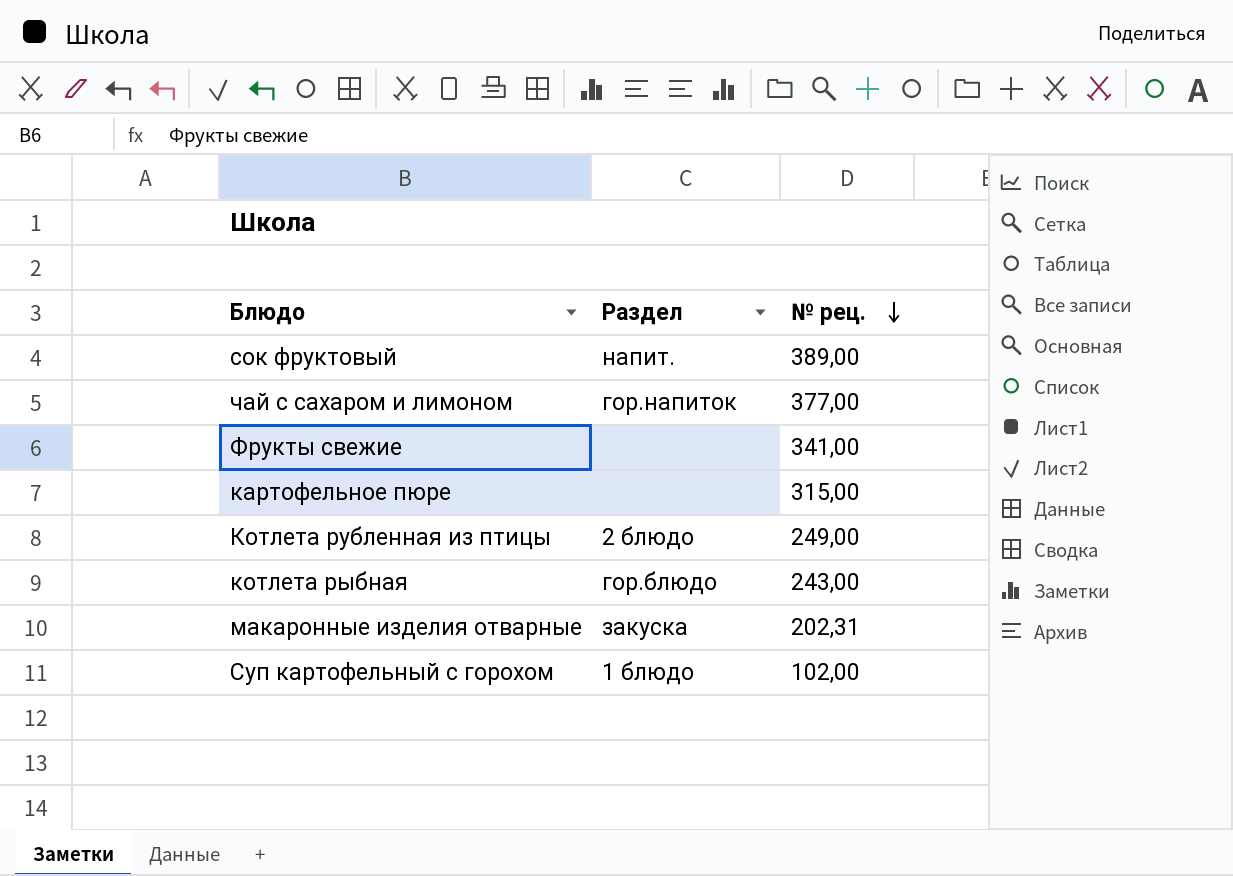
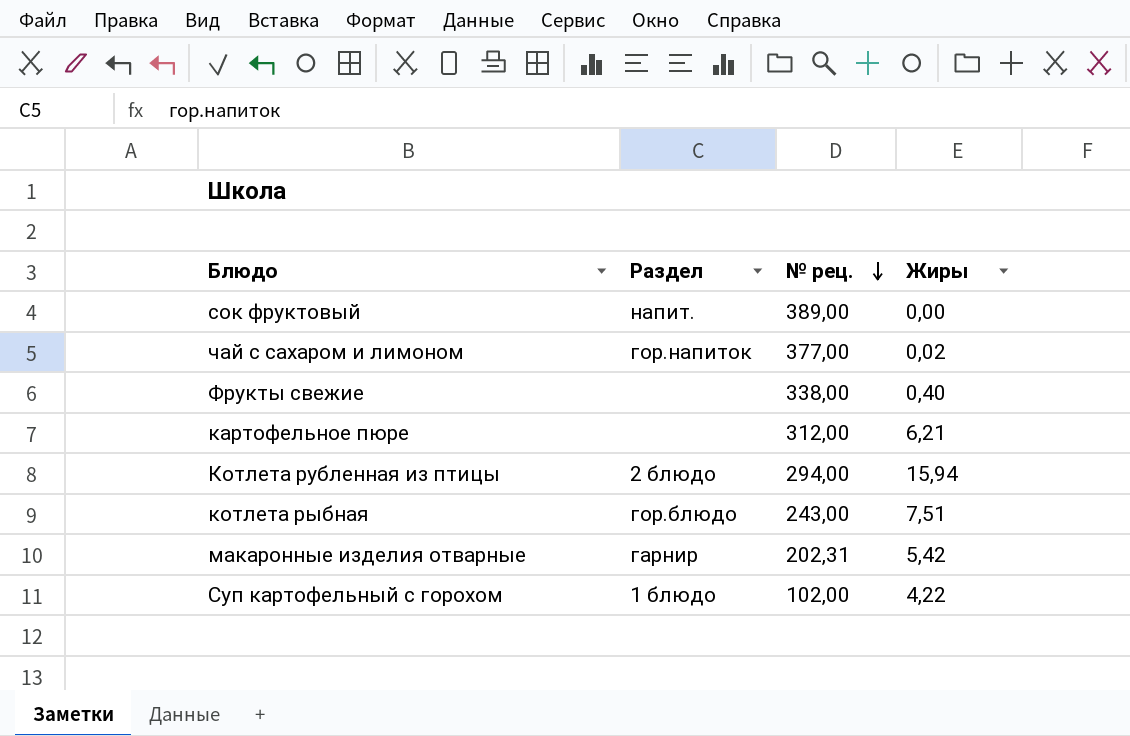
column Жиры | position: none -> 4
Фрукты свежие | № рец.: 341,00 -> 338,00
картофельное пюре | № рец.: 315,00 -> 312,00
Котлета рубленная из птицы | № рец.: 249,00 -> 294,00
макаронные изделия отварные | Раздел: закуска -> гарнир

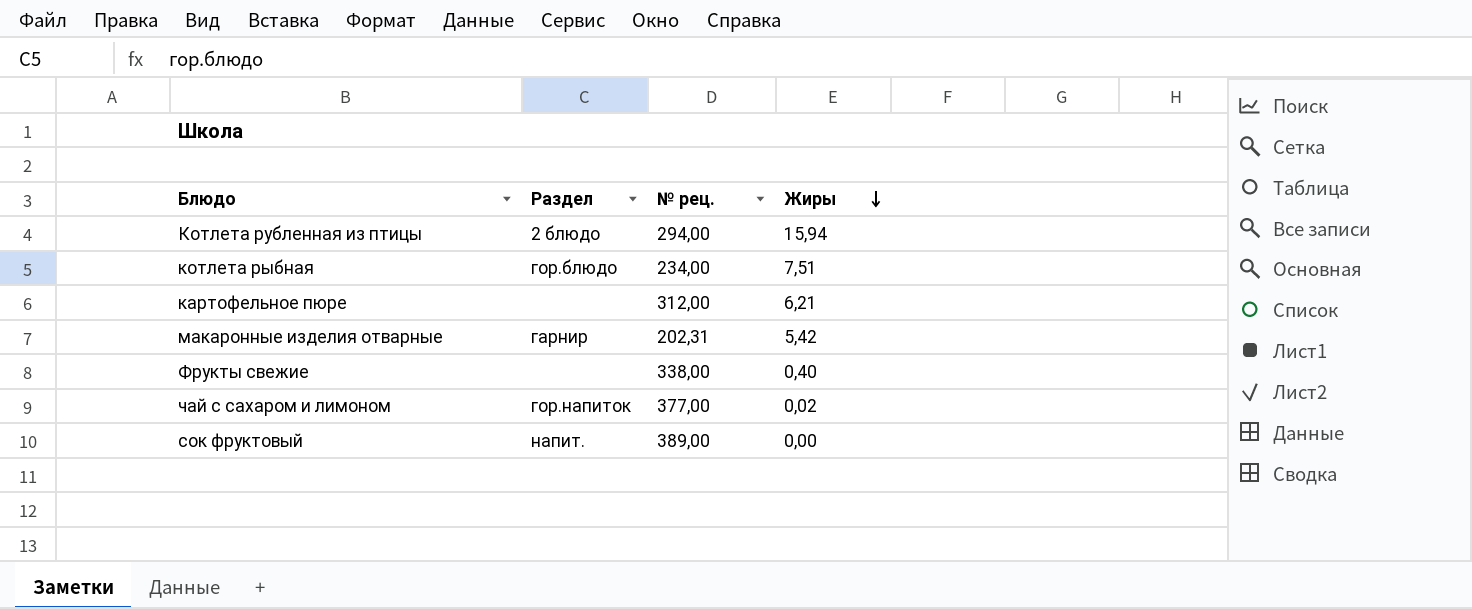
row order: № рец. descending -> Жиры descending
row Суп картофельный с горохом: 1 блюдо | 102,00 | 4,22 -> none
котлета рыбная | № рец.: 243,00 -> 234,00

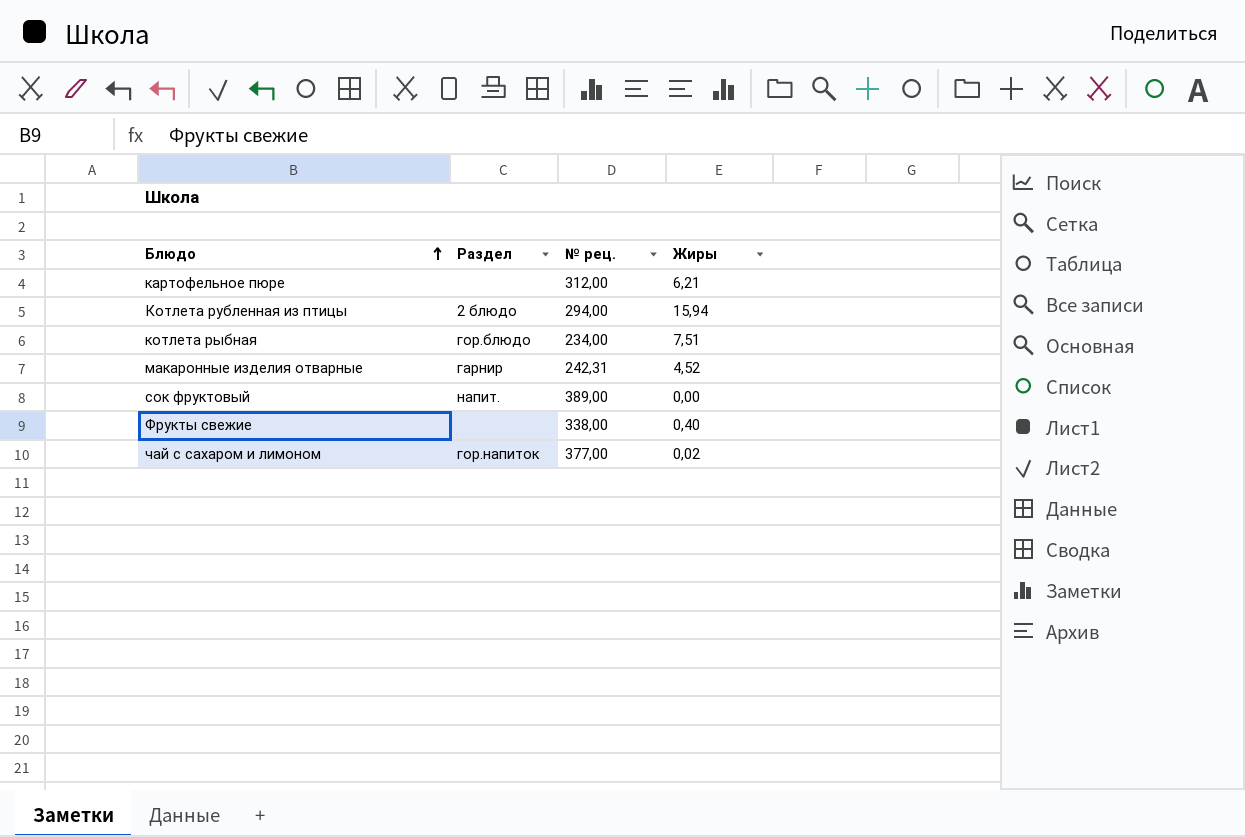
row order: Жиры descending -> Блюдо ascending
макаронные изделия отварные | № рец.: 202,31 -> 242,31
макаронные изделия отварные | Жиры: 5,42 -> 4,52

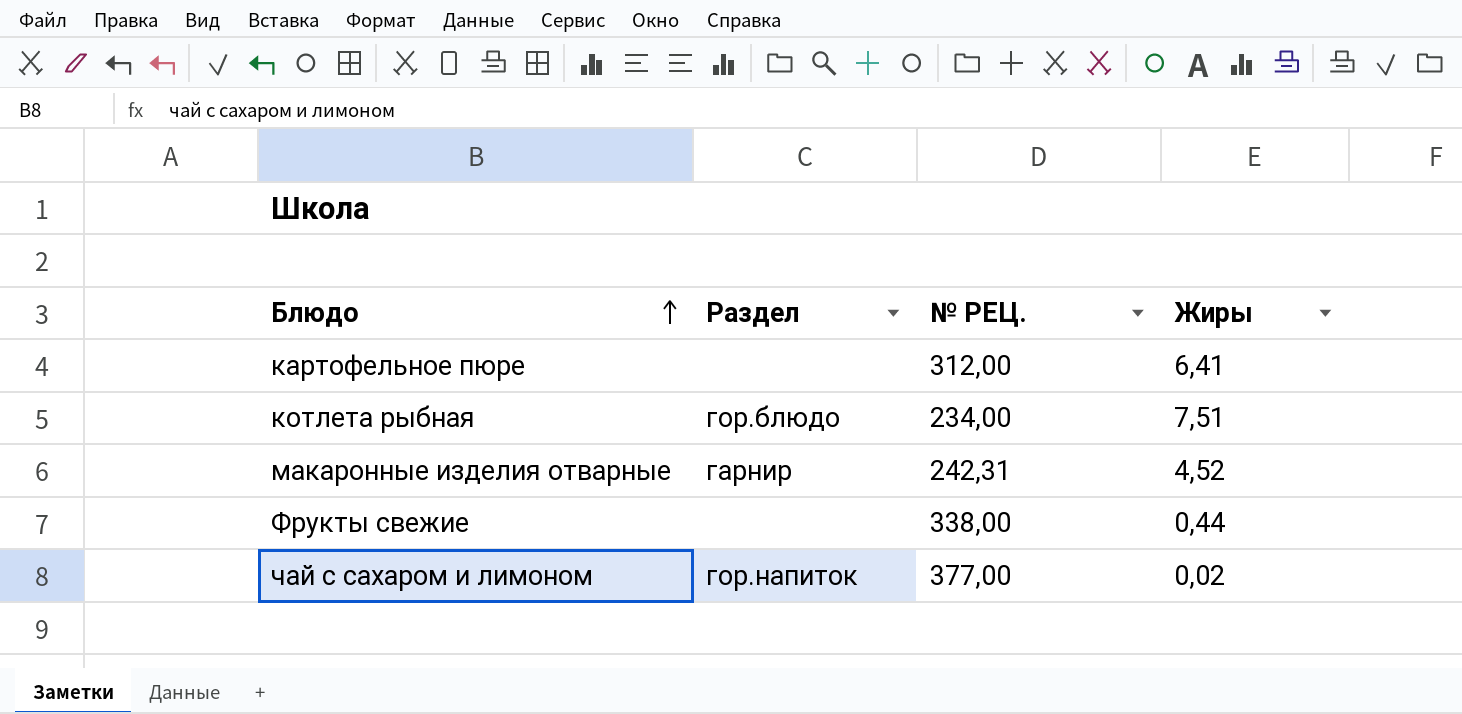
column name: № рец. -> № РЕЦ.
row Котлета рубленная из птицы: 2 блюдо | 294,00 | 15,94 -> none
row сок фруктовый: напит. | 389,00 | 0,00 -> none
картофельное пюре | Жиры: 6,21 -> 6,41
Фрукты свежие | Жиры: 0,40 -> 0,44

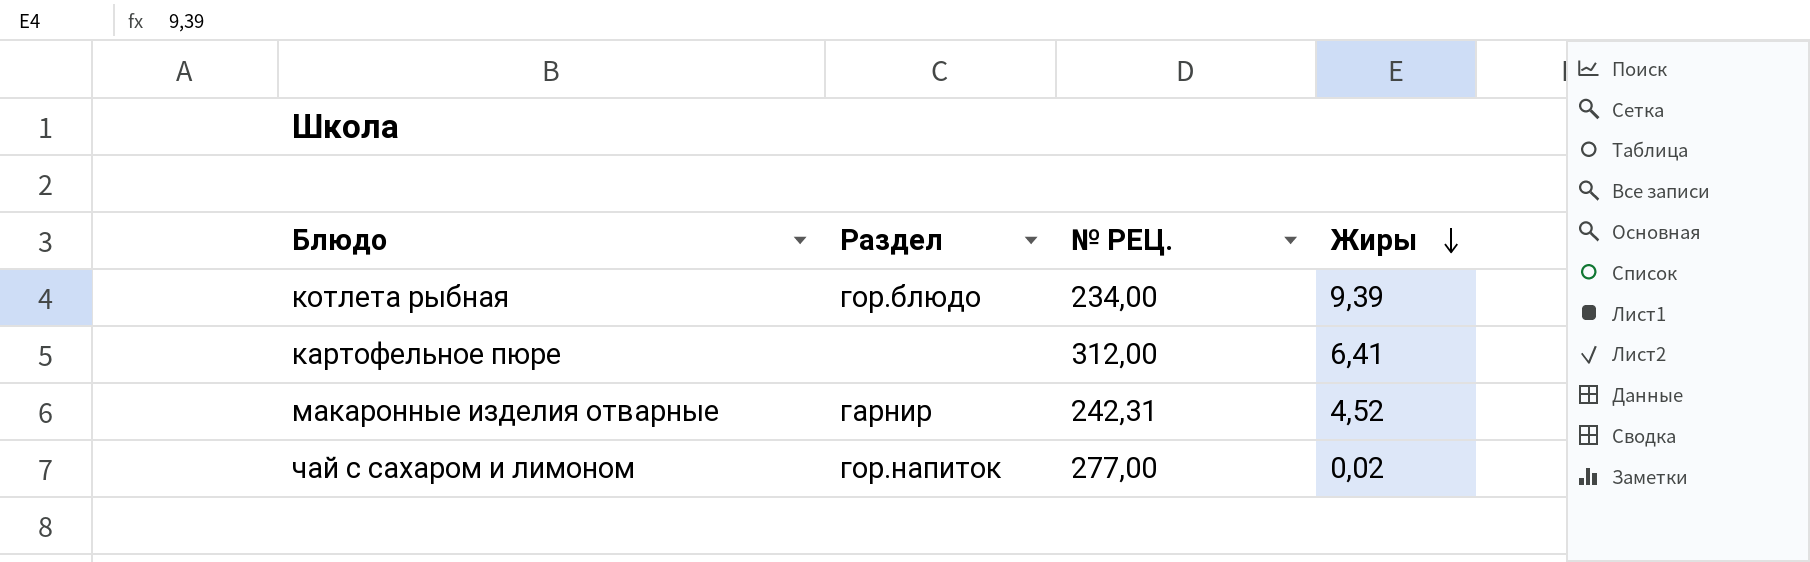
row order: Блюдо ascending -> Жиры descending
row Фрукты свежие: none | 338,00 | 0,44 -> none
котлета рыбная | Жиры: 7,51 -> 9,39
чай с сахаром и лимоном | № РЕЦ.: 377,00 -> 277,00

